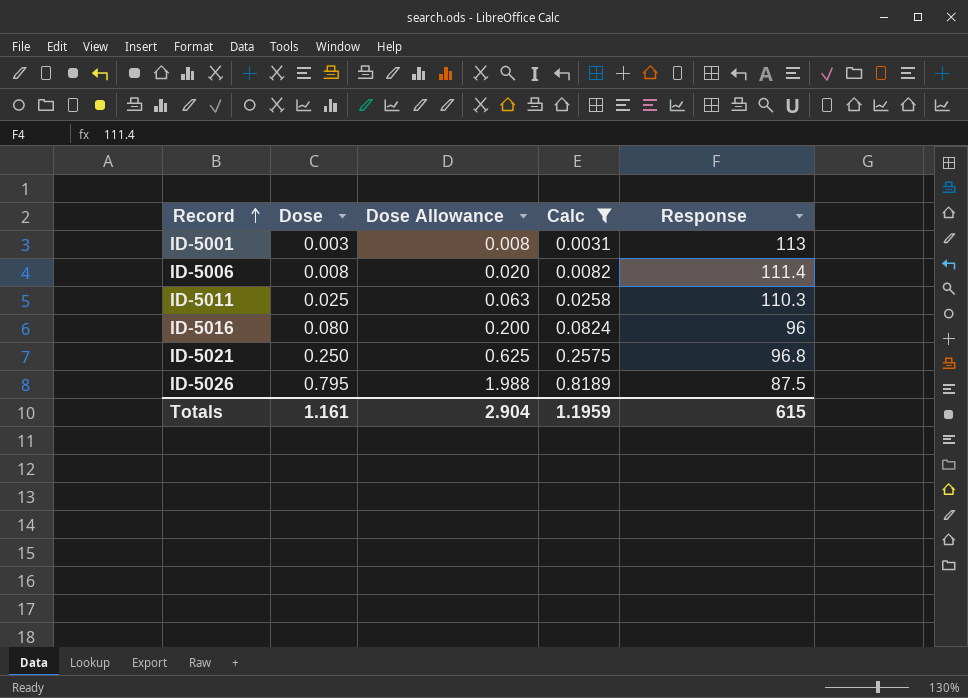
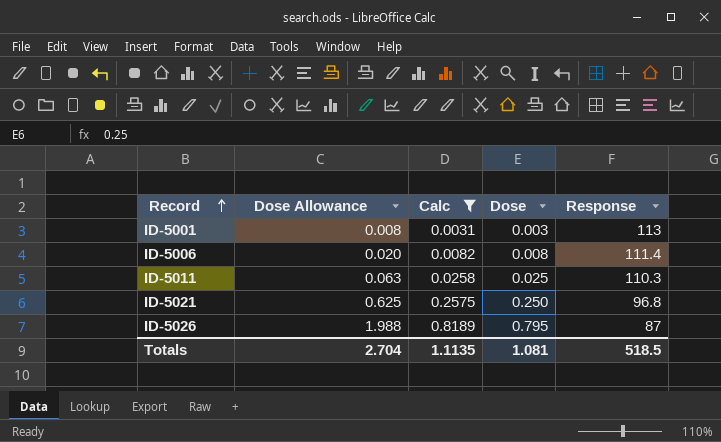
column Dose | position: 2 -> 4
row ID-5016: 0.080 | 0.200 | 0.0824 | 96 -> none
ID-5026 | Response: 87.5 -> 87
Totals | Dose Allowance: 2.904 -> 2.704
Totals | Calc: 1.1959 -> 1.1135
Totals | Dose: 1.161 -> 1.081
Totals | Response: 615 -> 518.5

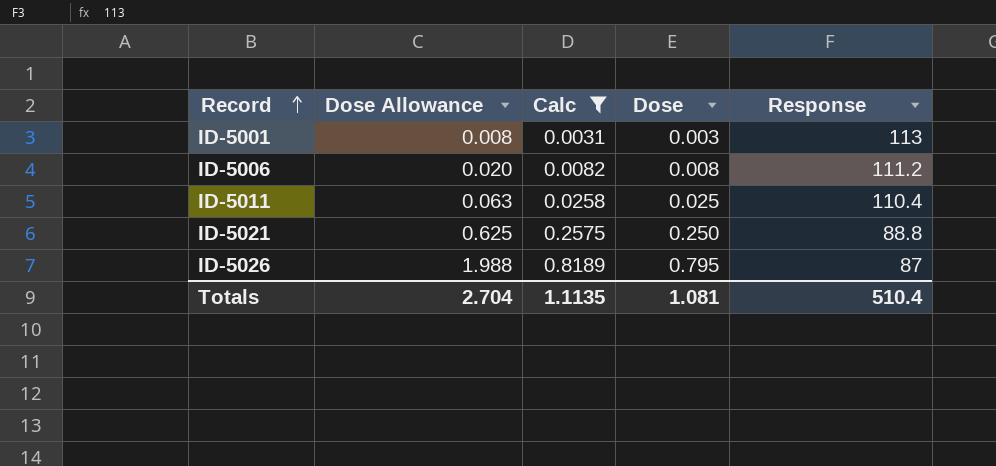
ID-5006 | Response: 111.4 -> 111.2
ID-5011 | Response: 110.3 -> 110.4
ID-5021 | Response: 96.8 -> 88.8
Totals | Response: 518.5 -> 510.4

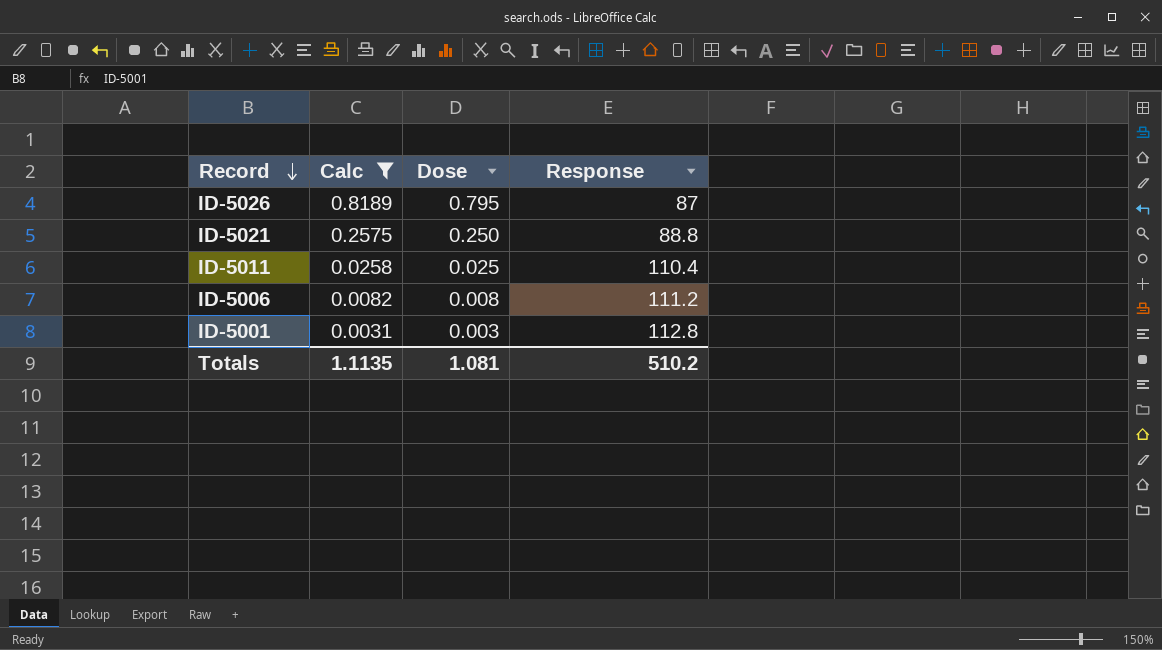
row order: Record ascending -> Record descending
column Dose Allowance | formula: [Dose] * 2.5 -> none
ID-5001 | Response: 113 -> 112.8
Totals | Response: 510.4 -> 510.2

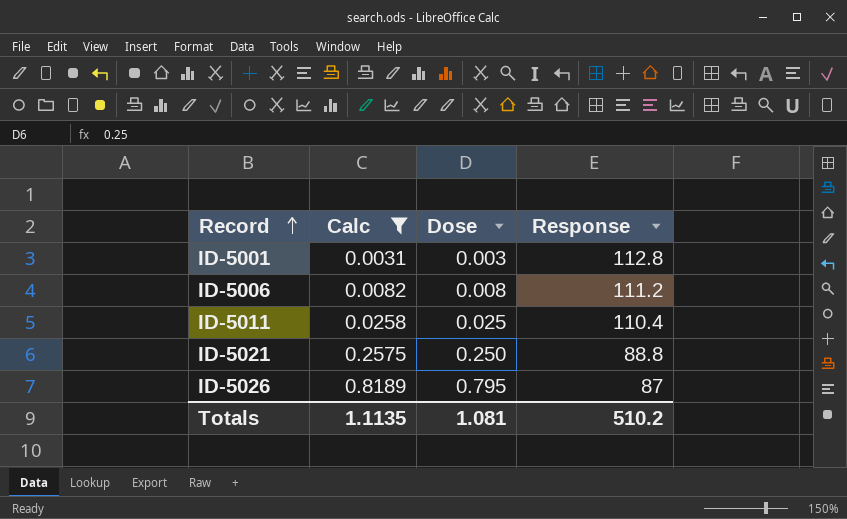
row order: Record descending -> Record ascending

